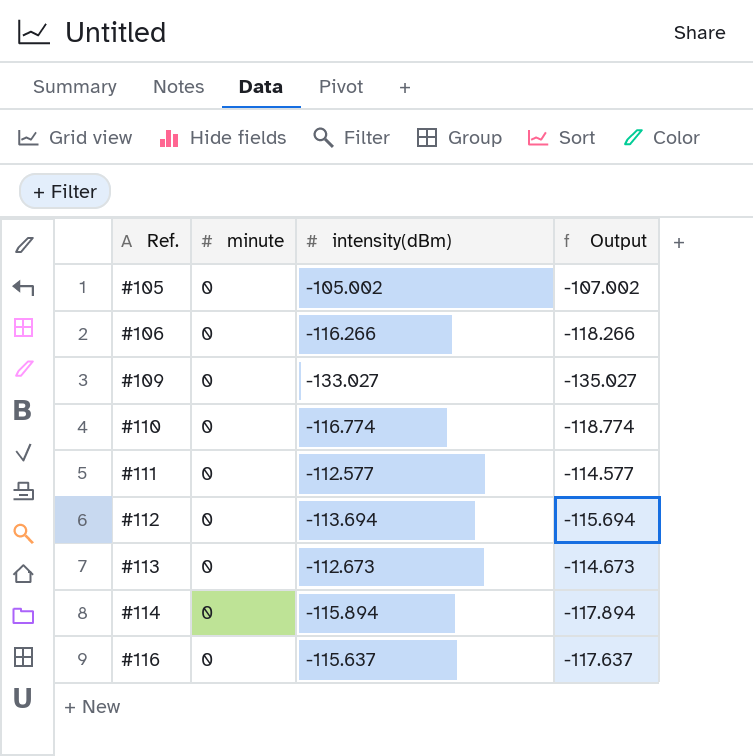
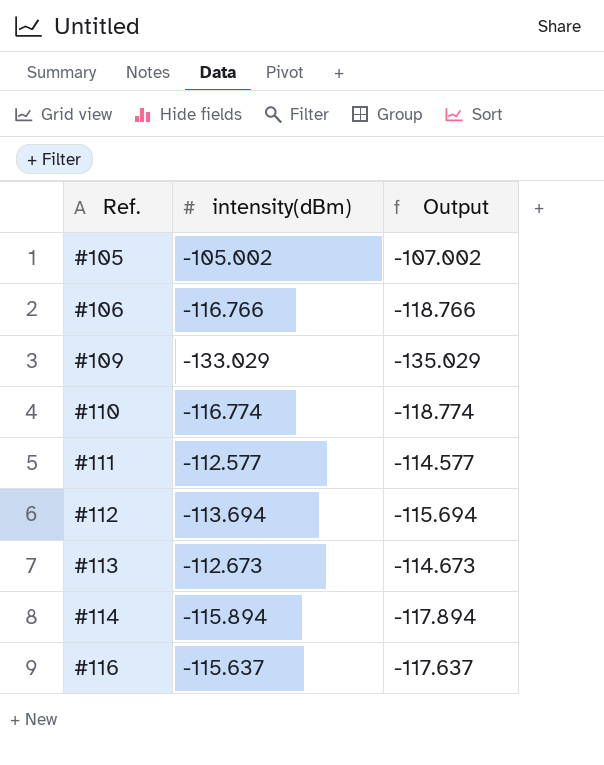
column minute | position: 2 -> none
#106 | intensity(dBm): -116.266 -> -116.766
#106 | Output: -118.266 -> -118.766
#109 | intensity(dBm): -133.027 -> -133.029
#109 | Output: -135.027 -> -135.029

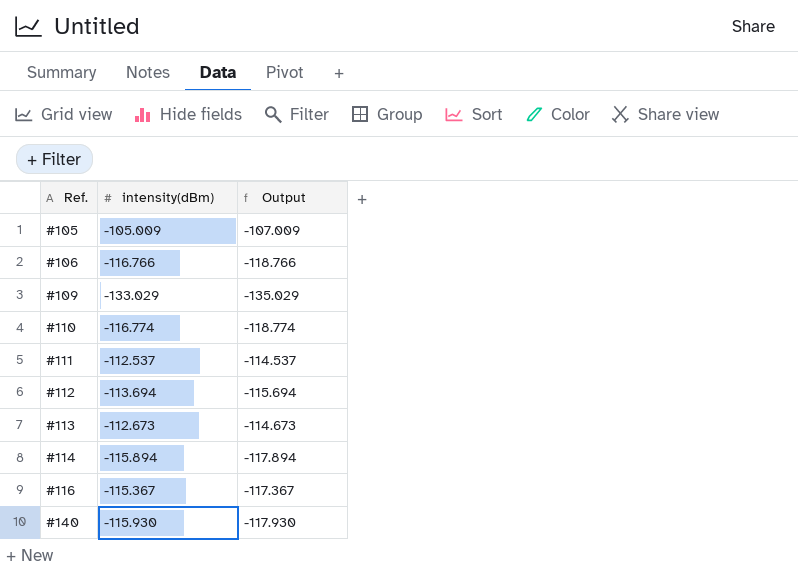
#105 | intensity(dBm): -105.002 -> -105.009
#105 | Output: -107.002 -> -107.009
#111 | intensity(dBm): -112.577 -> -112.537
#111 | Output: -114.577 -> -114.537
#116 | intensity(dBm): -115.637 -> -115.367
#116 | Output: -117.637 -> -117.367
row #140: none -> -115.930 | -117.930

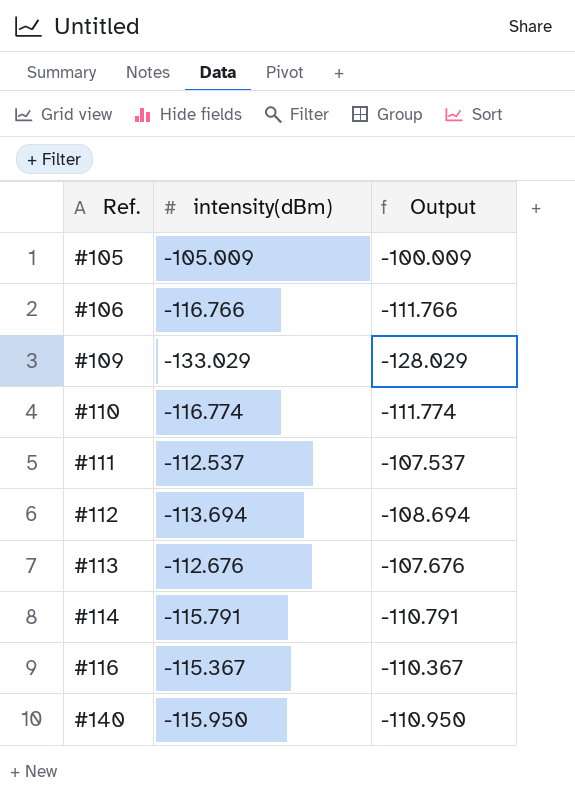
column Output | formula: [intensity(dBm)] - 2 -> [intensity(dBm)] + 5
#113 | intensity(dBm): -112.673 -> -112.676
#114 | intensity(dBm): -115.894 -> -115.791
#140 | intensity(dBm): -115.930 -> -115.950

